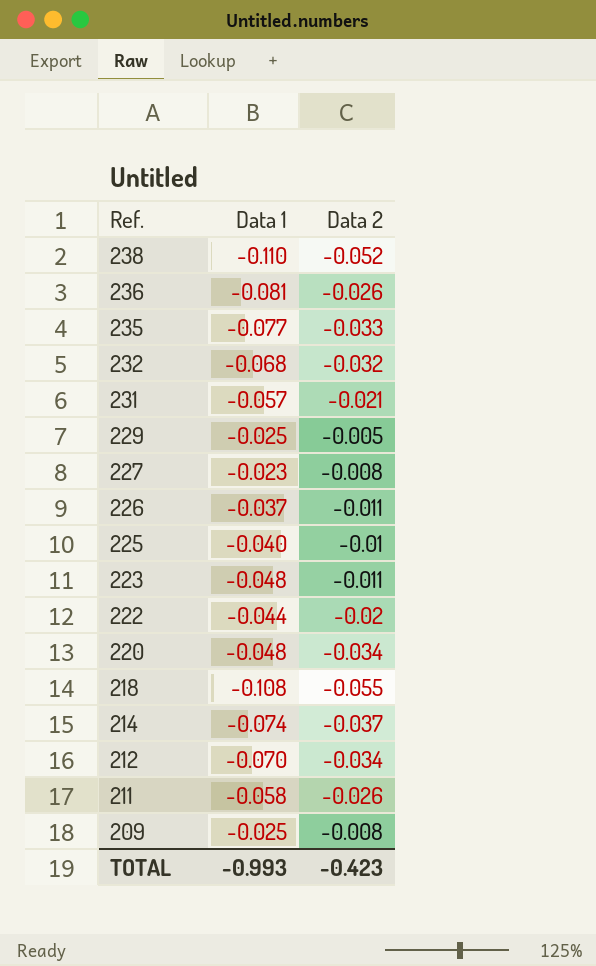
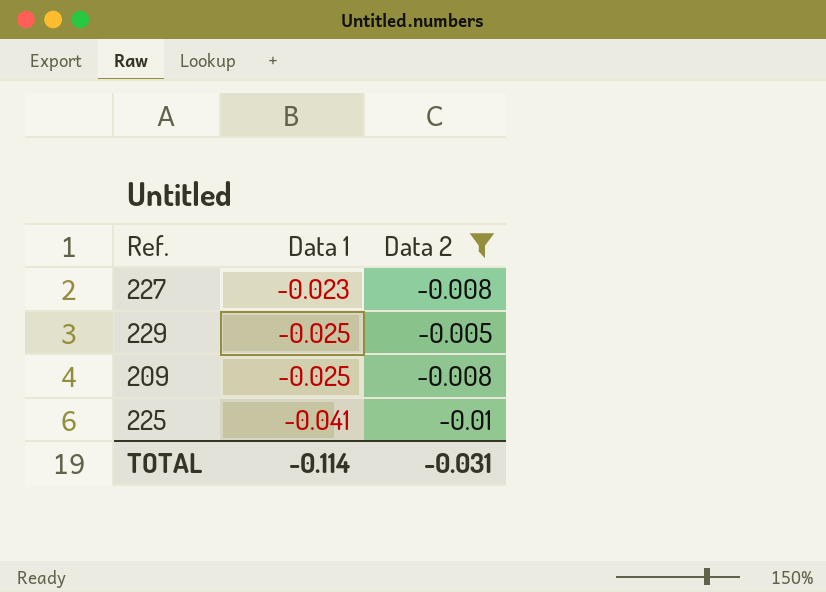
filter: none -> Data 2 >= -0.01
row order: Ref. descending -> Data 1 descending
225 | Data 1: -0.040 -> -0.041
TOTAL | Data 1: -0.993 -> -0.114
TOTAL | Data 2: -0.423 -> -0.031

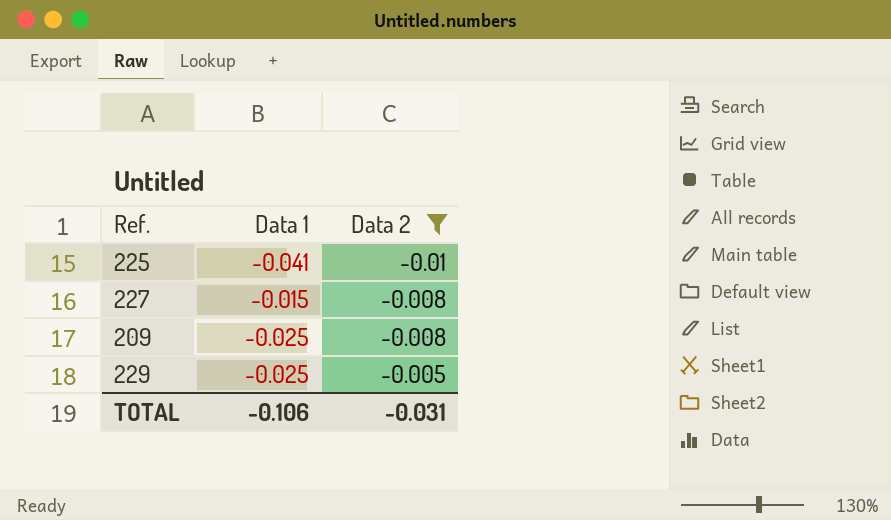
row order: Data 1 descending -> Data 2 ascending
227 | Data 1: -0.023 -> -0.015
TOTAL | Data 1: -0.114 -> -0.106

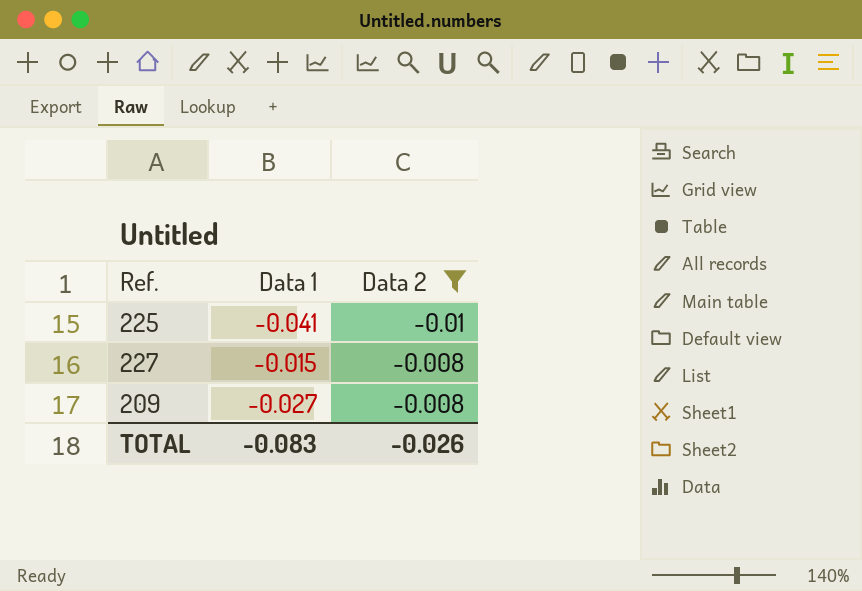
row 229: -0.025 | -0.005 -> none
209 | Data 1: -0.025 -> -0.027
TOTAL | Data 1: -0.106 -> -0.083
TOTAL | Data 2: -0.031 -> -0.026

